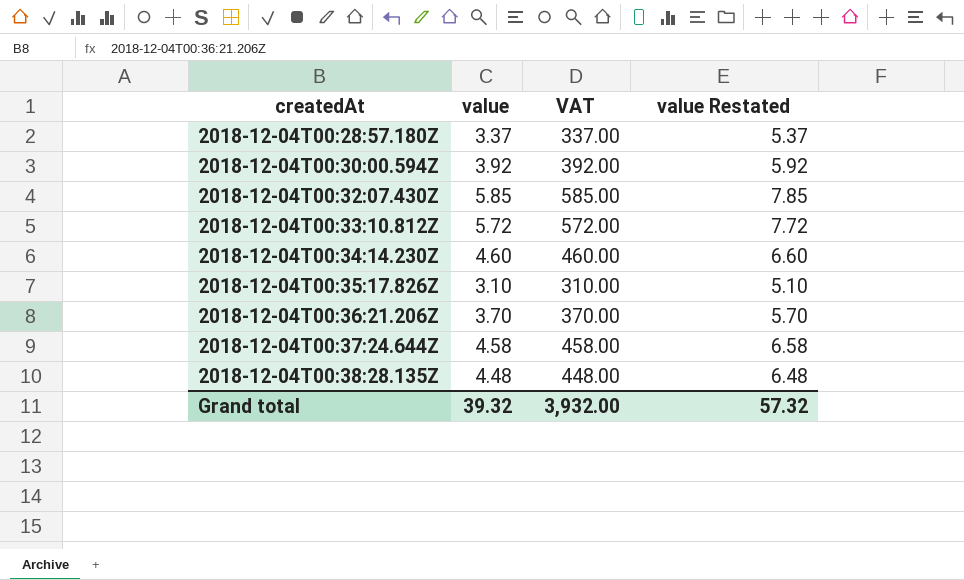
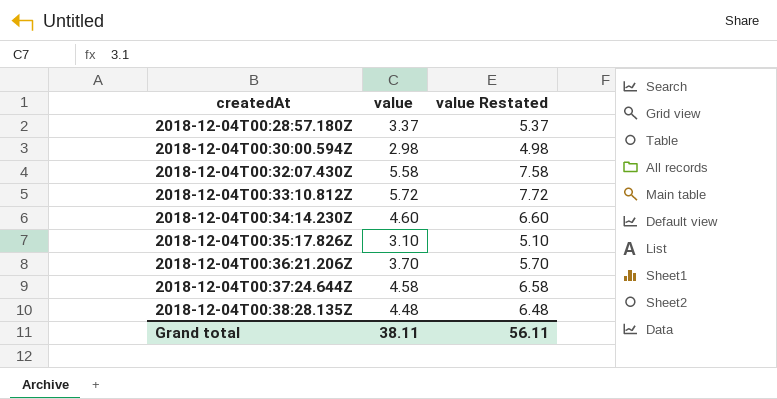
column VAT | formula: [value] * 100 -> none
2018-12-04T00:30:00.594Z | value: 3.92 -> 2.98
2018-12-04T00:30:00.594Z | value Restated: 5.92 -> 4.98
2018-12-04T00:32:07.430Z | value: 5.85 -> 5.58
2018-12-04T00:32:07.430Z | value Restated: 7.85 -> 7.58
Grand total | value: 39.32 -> 38.11
Grand total | value Restated: 57.32 -> 56.11

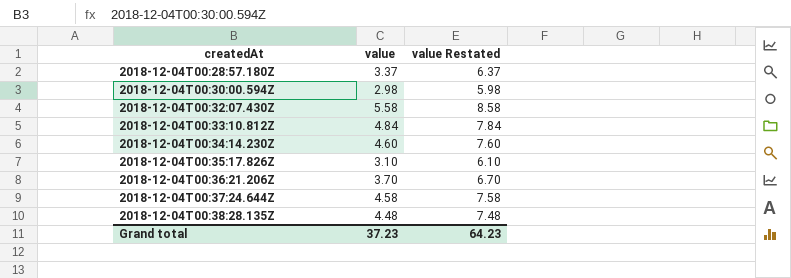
column value Restated | formula: [value] + 2 -> [value] + 3
2018-12-04T00:33:10.812Z | value: 5.72 -> 4.84
Grand total | value: 38.11 -> 37.23
Grand total | value Restated: 56.11 -> 64.23

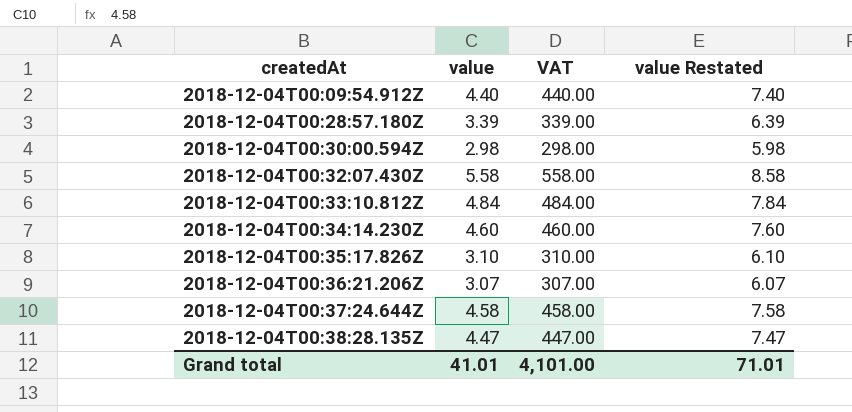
column VAT | formula: none -> [value] * 100
row 2018-12-04T00:09:54.912Z: none -> 4.40 | 440.00 | 7.40
2018-12-04T00:28:57.180Z | value: 3.37 -> 3.39
2018-12-04T00:28:57.180Z | value Restated: 6.37 -> 6.39
2018-12-04T00:36:21.206Z | value: 3.70 -> 3.07
2018-12-04T00:36:21.206Z | value Restated: 6.70 -> 6.07
2018-12-04T00:38:28.135Z | value: 4.48 -> 4.47
2018-12-04T00:38:28.135Z | value Restated: 7.48 -> 7.47
Grand total | value: 37.23 -> 41.01
Grand total | value Restated: 64.23 -> 71.01

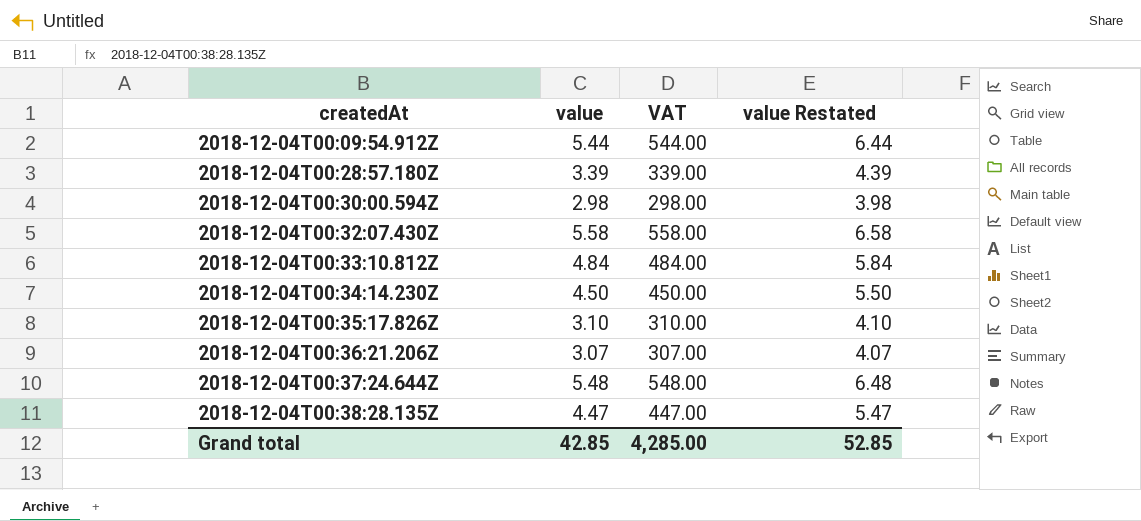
column value Restated | formula: [value] + 3 -> [value] + 1
2018-12-04T00:09:54.912Z | value: 4.40 -> 5.44
2018-12-04T00:09:54.912Z | VAT: 440.00 -> 544.00
2018-12-04T00:34:14.230Z | value: 4.60 -> 4.50
2018-12-04T00:34:14.230Z | VAT: 460.00 -> 450.00
2018-12-04T00:37:24.644Z | value: 4.58 -> 5.48
2018-12-04T00:37:24.644Z | VAT: 458.00 -> 548.00
Grand total | value: 41.01 -> 42.85
Grand total | VAT: 4,101.00 -> 4,285.00
Grand total | value Restated: 71.01 -> 52.85

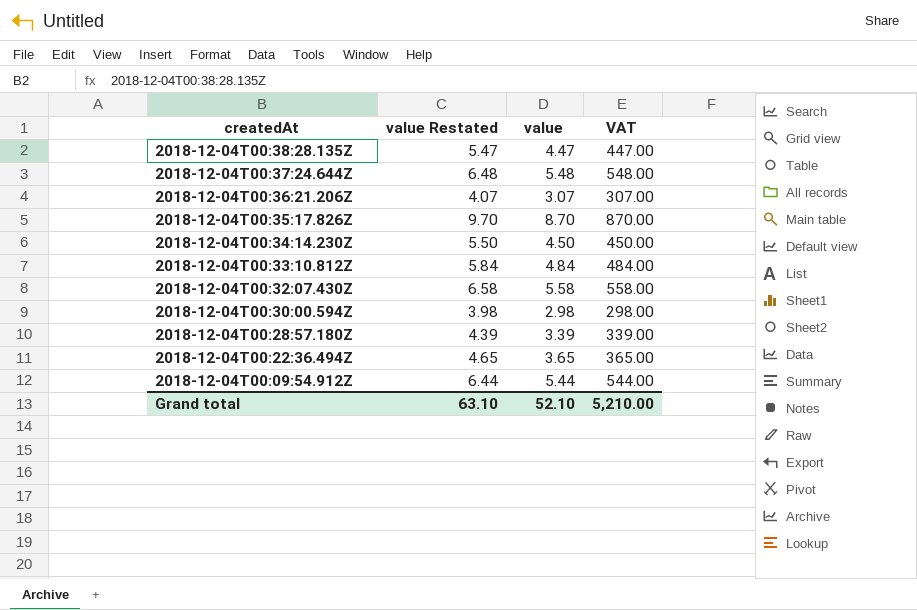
row order: createdAt ascending -> createdAt descending
column value Restated | position: 4 -> 2
2018-12-04T00:35:17.826Z | value Restated: 4.10 -> 9.70
2018-12-04T00:35:17.826Z | value: 3.10 -> 8.70
2018-12-04T00:35:17.826Z | VAT: 310.00 -> 870.00
row 2018-12-04T00:22:36.494Z: none -> 4.65 | 3.65 | 365.00
Grand total | value Restated: 52.85 -> 63.10
Grand total | value: 42.85 -> 52.10
Grand total | VAT: 4,285.00 -> 5,210.00

